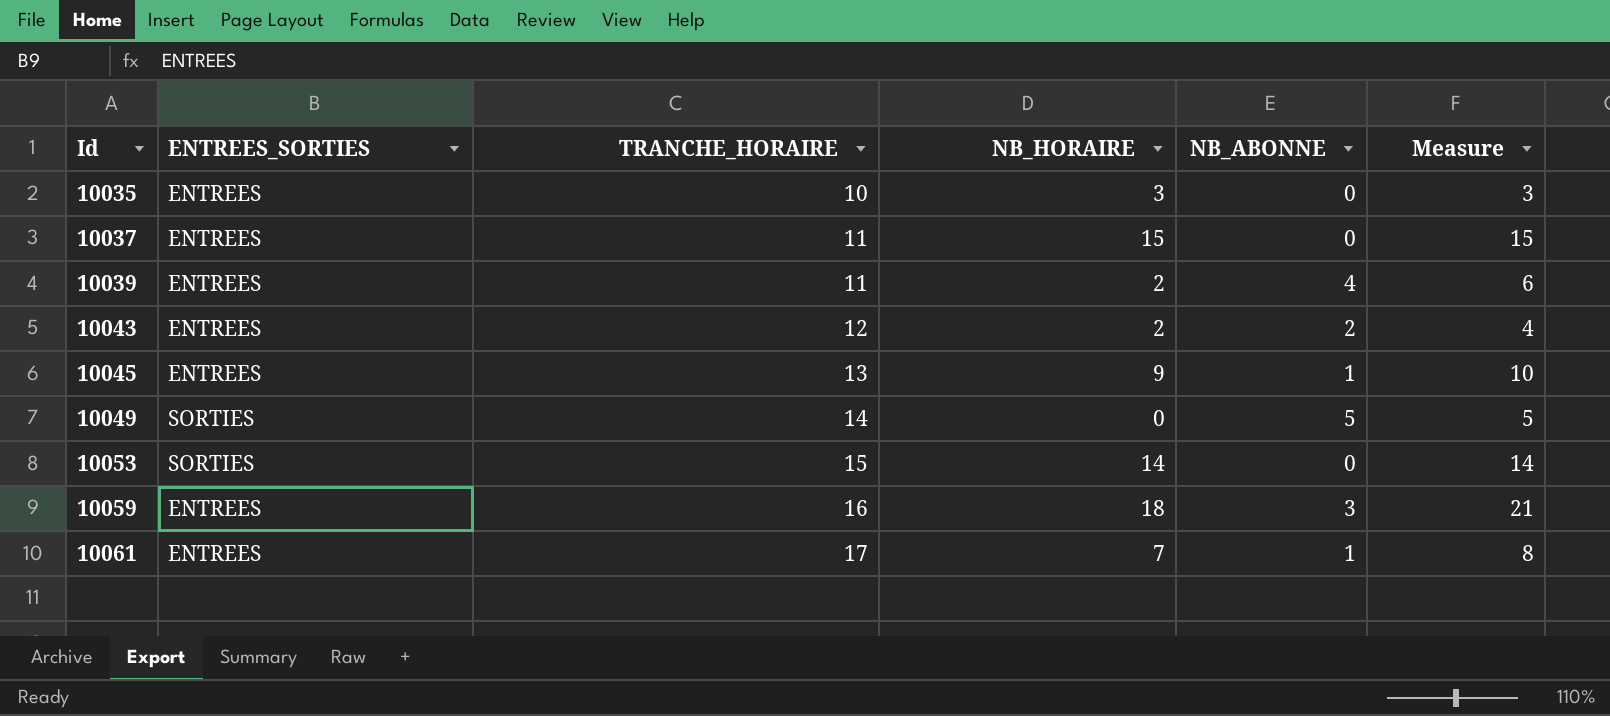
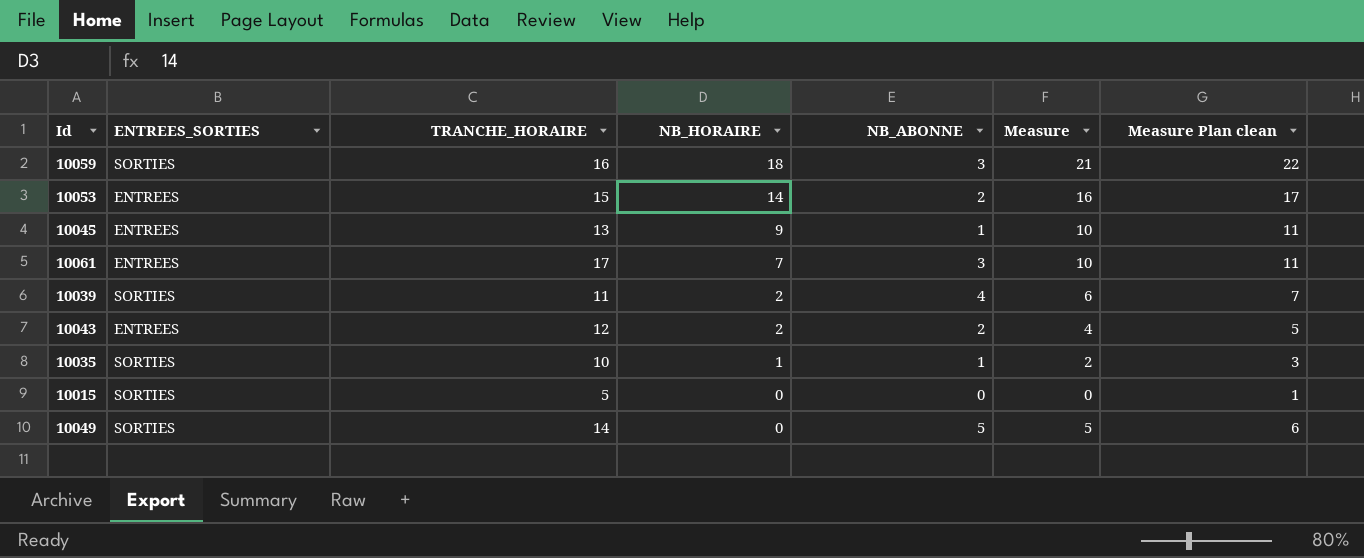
row order: Id ascending -> NB_HORAIRE descending
column Measure Plan clean | formula: none -> [Measure] + 1
row 10037: ENTREES | 11 | 15 | 0 | 15 -> none
10059 | ENTREES_SORTIES: ENTREES -> SORTIES
10053 | ENTREES_SORTIES: SORTIES -> ENTREES
10053 | NB_ABONNE: 0 -> 2
10053 | Measure: 14 -> 16
10061 | NB_ABONNE: 1 -> 3
10061 | Measure: 8 -> 10
10039 | ENTREES_SORTIES: ENTREES -> SORTIES
10035 | ENTREES_SORTIES: ENTREES -> SORTIES
10035 | NB_HORAIRE: 3 -> 1
10035 | NB_ABONNE: 0 -> 1
10035 | Measure: 3 -> 2
row 10015: none -> SORTIES | 5 | 0 | 0 | 0 | 1

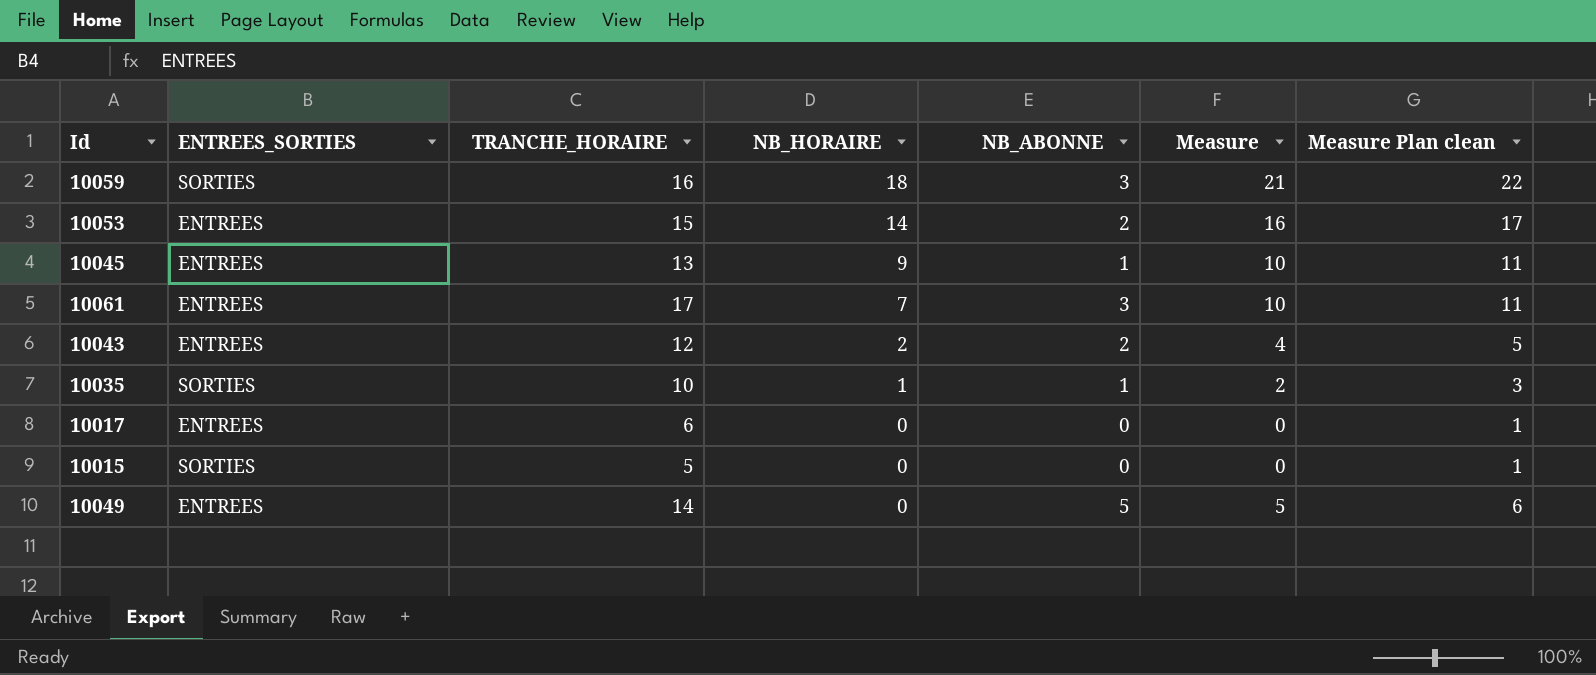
row 10039: SORTIES | 11 | 2 | 4 | 6 | 7 -> none
row 10017: none -> ENTREES | 6 | 0 | 0 | 0 | 1
10049 | ENTREES_SORTIES: SORTIES -> ENTREES

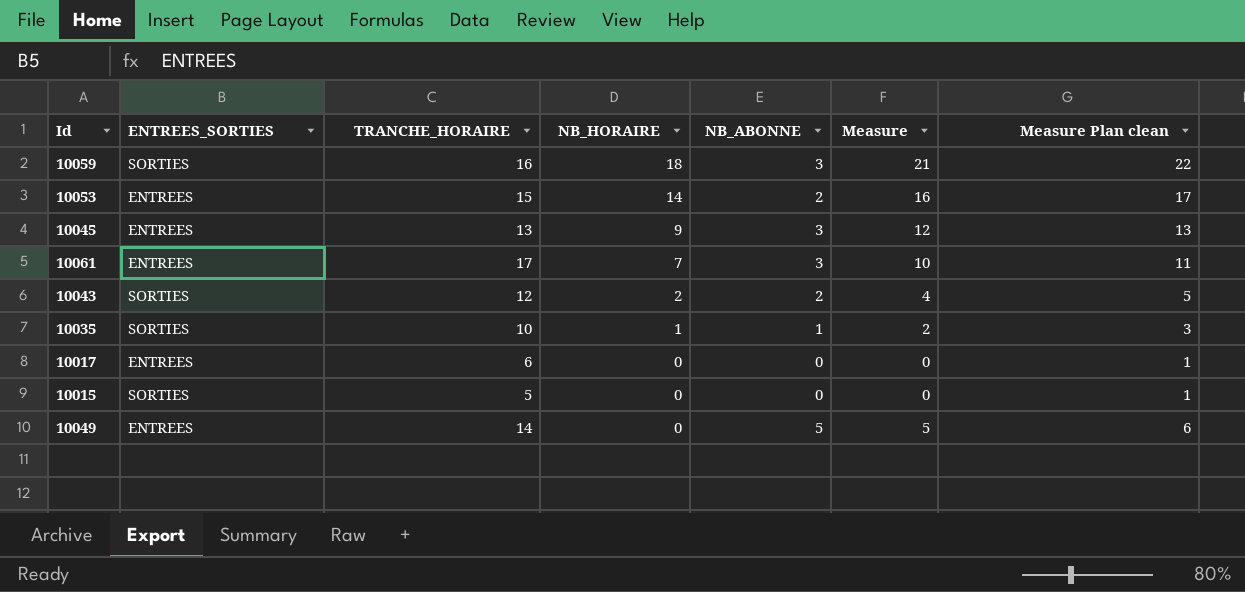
10045 | NB_ABONNE: 1 -> 3
10045 | Measure: 10 -> 12
10045 | Measure Plan clean: 11 -> 13
10043 | ENTREES_SORTIES: ENTREES -> SORTIES

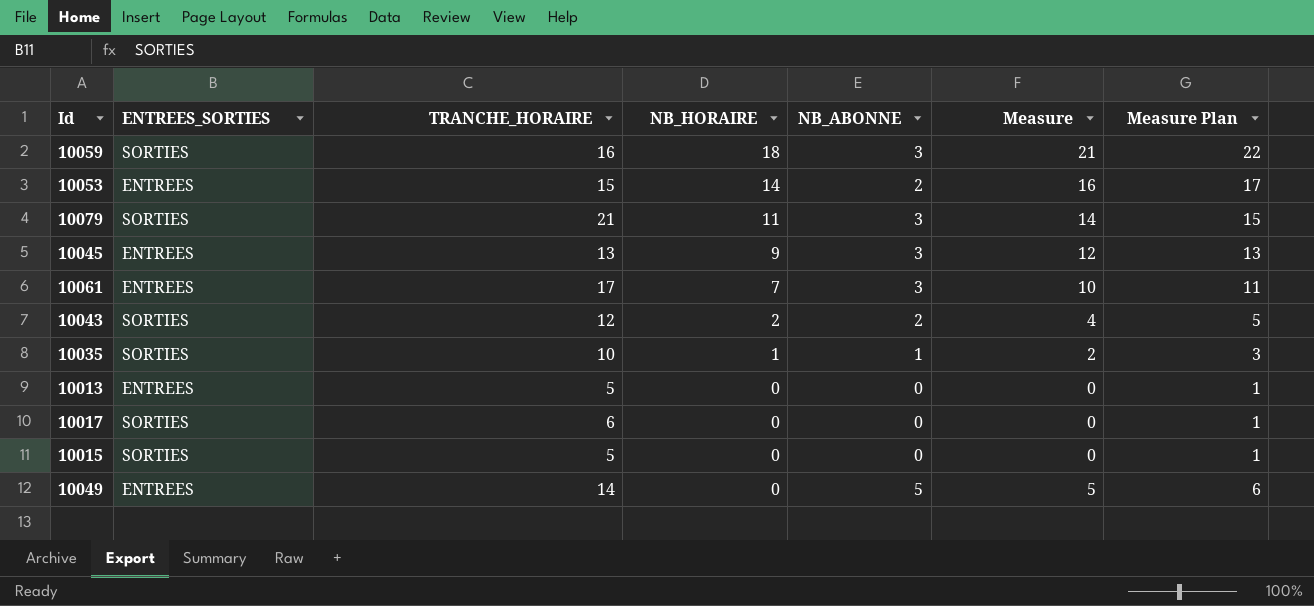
column name: Measure Plan clean -> Measure Plan
row 10079: none -> SORTIES | 21 | 11 | 3 | 14 | 15
row 10013: none -> ENTREES | 5 | 0 | 0 | 0 | 1
10017 | ENTREES_SORTIES: ENTREES -> SORTIES

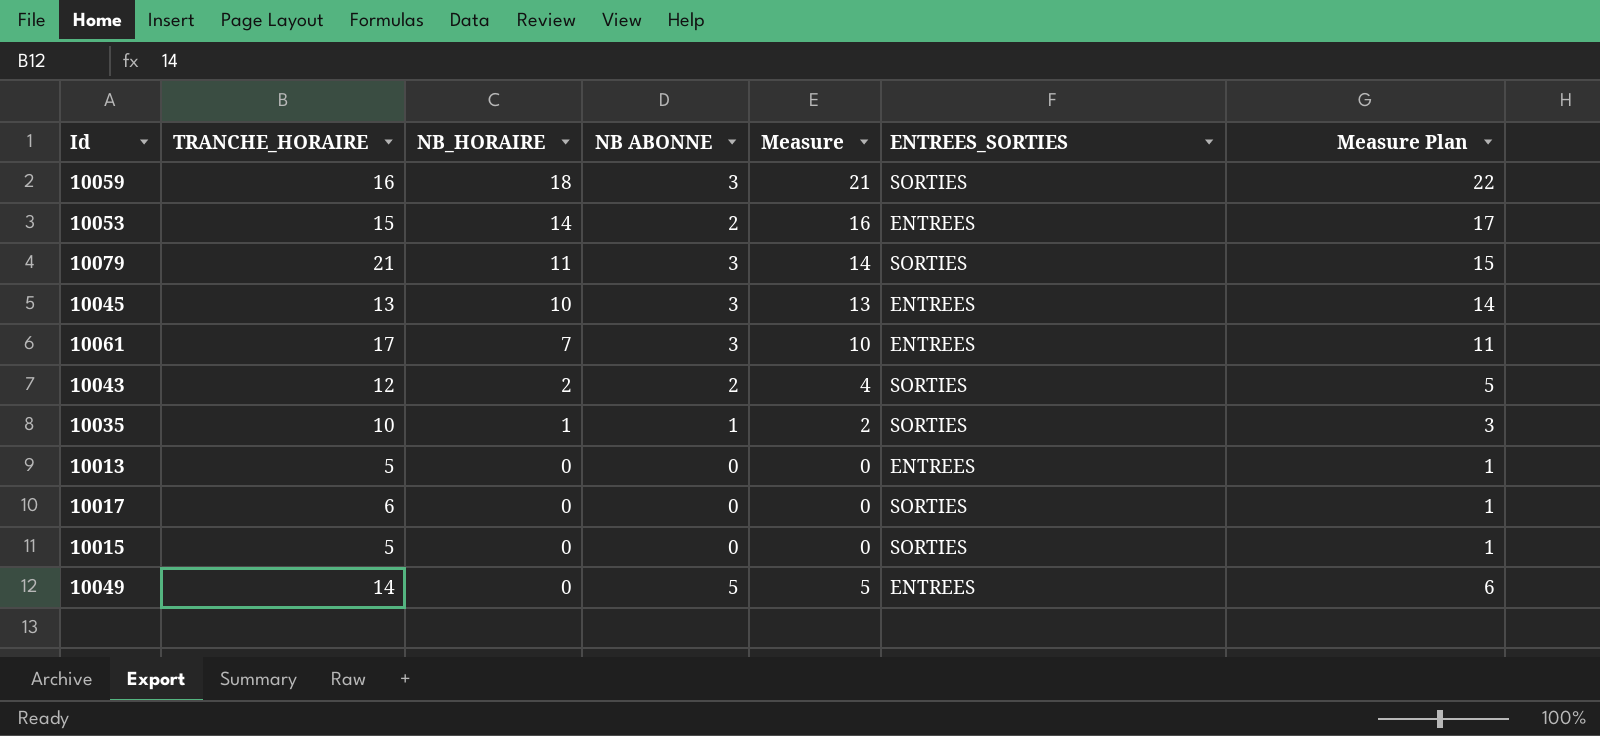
column name: NB_ABONNE -> NB ABONNE
column ENTREES_SORTIES | position: 2 -> 6
10045 | NB_HORAIRE: 9 -> 10
10045 | Measure: 12 -> 13
10045 | Measure Plan: 13 -> 14

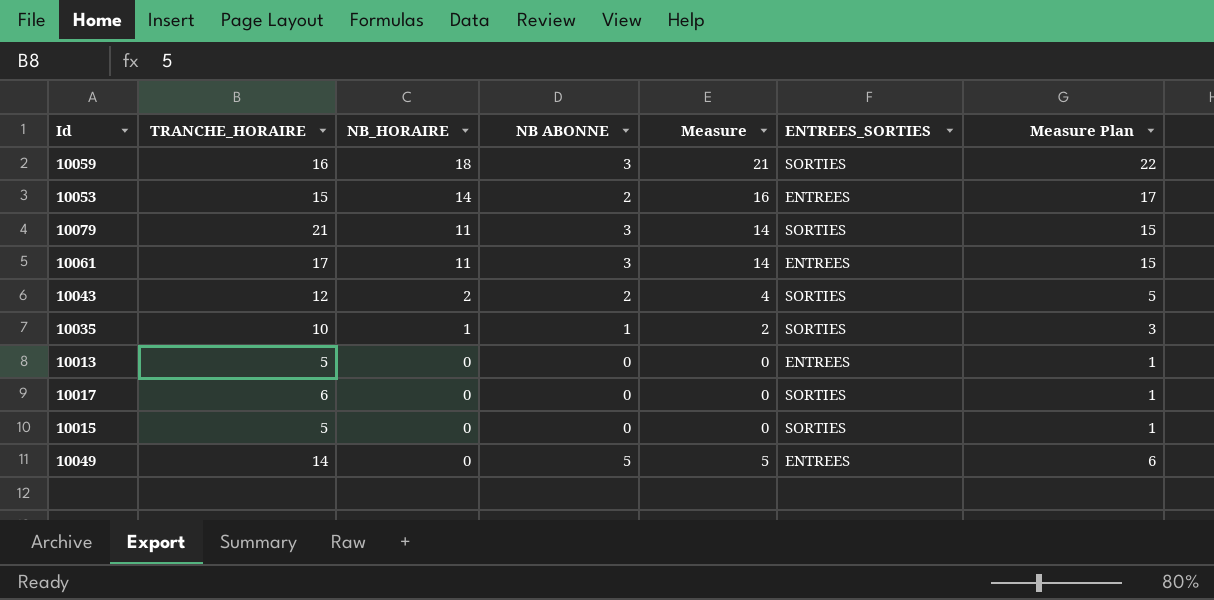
row 10045: 13 | 10 | 3 | 13 | ENTREES | 14 -> none
10061 | NB_HORAIRE: 7 -> 11
10061 | Measure: 10 -> 14
10061 | Measure Plan: 11 -> 15

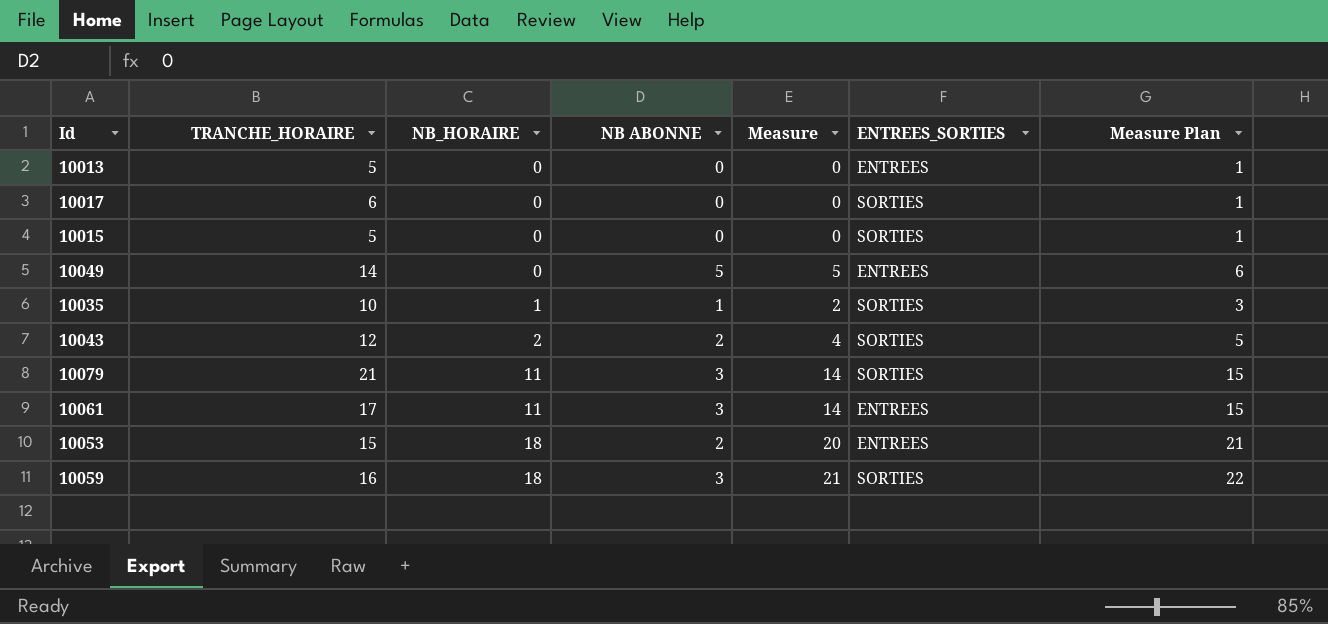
row order: NB_HORAIRE descending -> NB_HORAIRE ascending
10053 | NB_HORAIRE: 14 -> 18
10053 | Measure: 16 -> 20
10053 | Measure Plan: 17 -> 21

